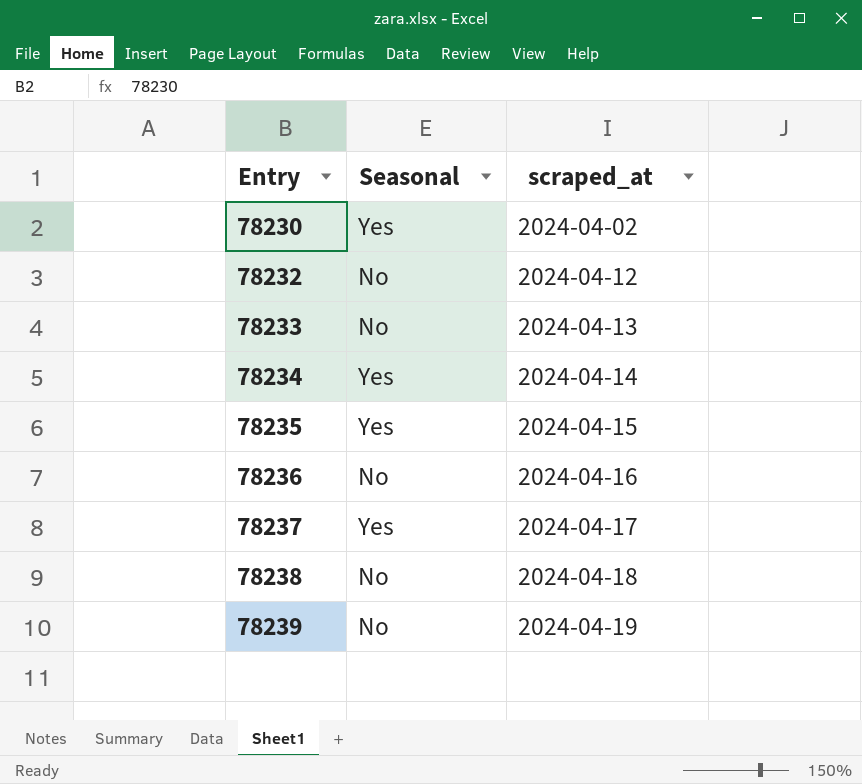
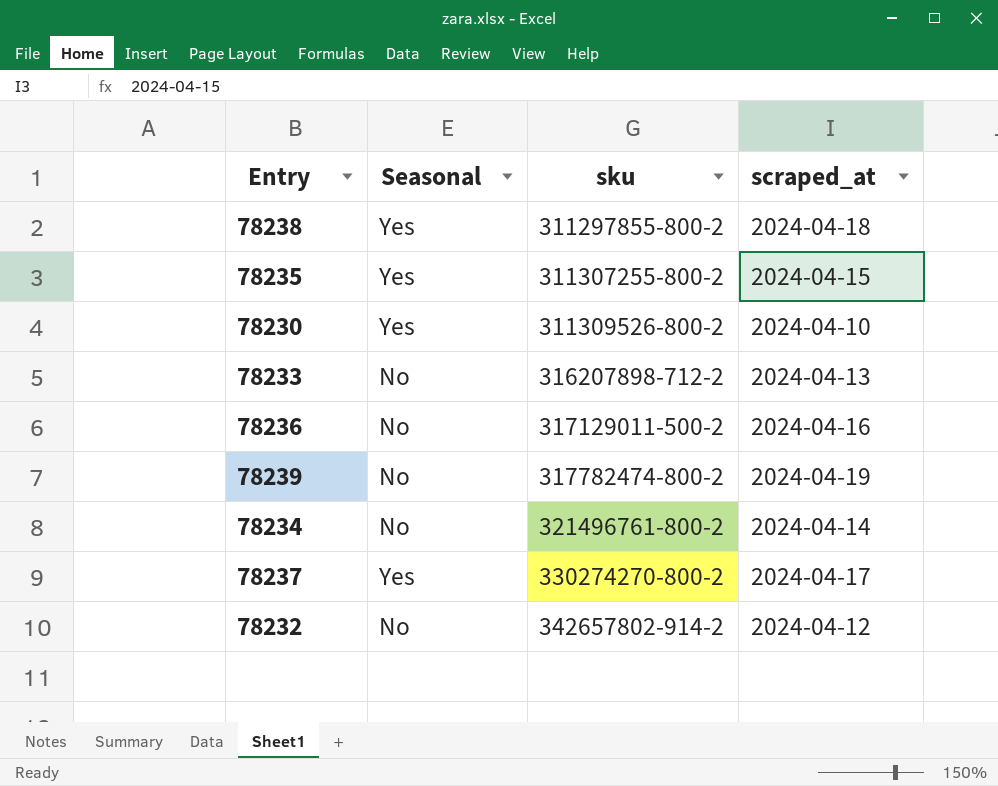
row order: Entry ascending -> sku ascending
column sku | position: none -> 3
78238 | Seasonal: No -> Yes
78230 | scraped_at: 2024-04-02 -> 2024-04-10
78234 | Seasonal: Yes -> No

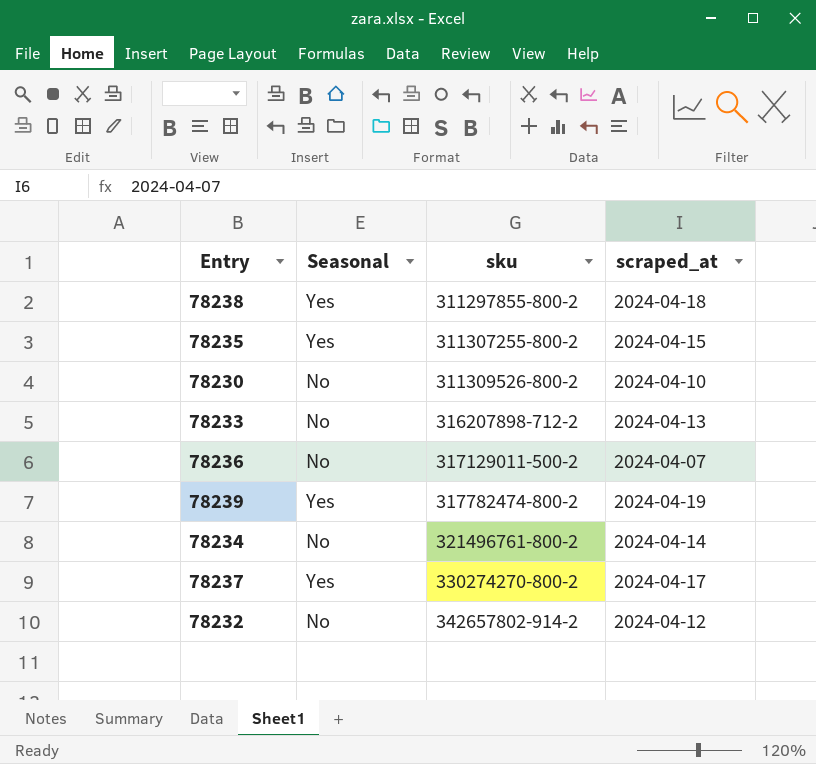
78230 | Seasonal: Yes -> No
78236 | scraped_at: 2024-04-16 -> 2024-04-07
78239 | Seasonal: No -> Yes

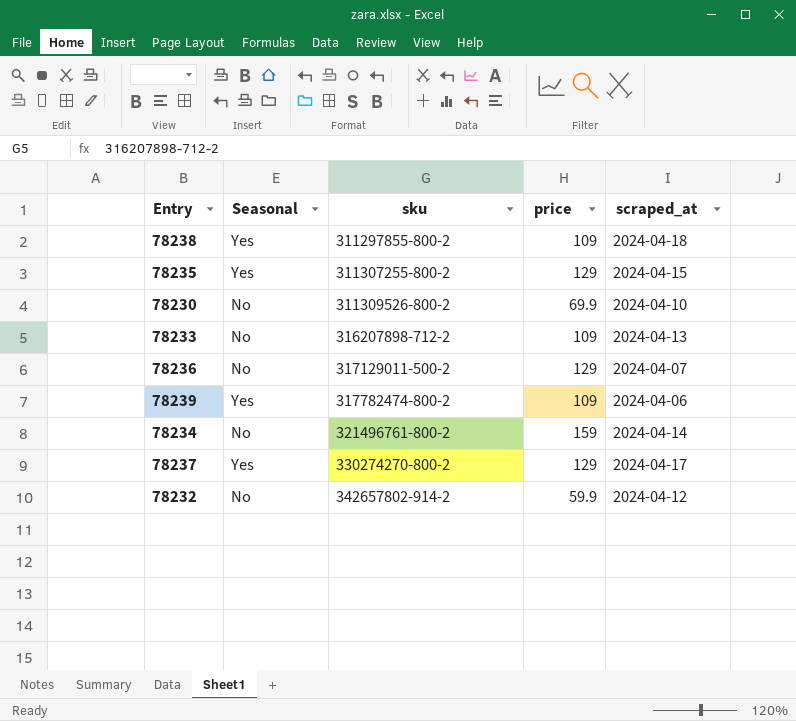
column price | position: none -> 4
78239 | scraped_at: 2024-04-19 -> 2024-04-06

